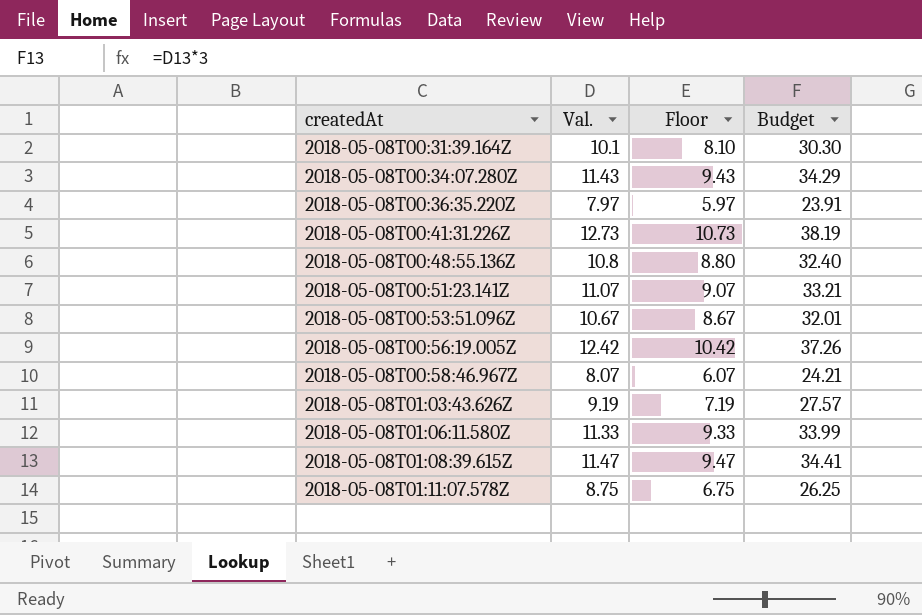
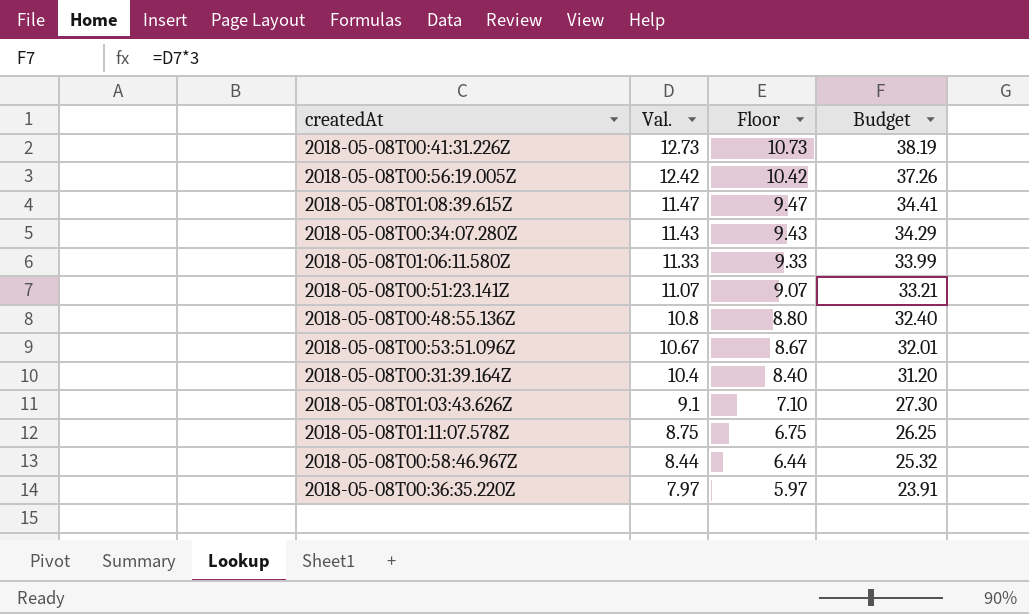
row order: createdAt ascending -> Val. descending
2018-05-08T00:31:39.164Z | Val.: 10.1 -> 10.4
2018-05-08T00:31:39.164Z | Floor: 8.10 -> 8.40
2018-05-08T00:31:39.164Z | Budget: 30.30 -> 31.20
2018-05-08T01:03:43.626Z | Val.: 9.19 -> 9.1
2018-05-08T01:03:43.626Z | Floor: 7.19 -> 7.10
2018-05-08T01:03:43.626Z | Budget: 27.57 -> 27.30
2018-05-08T00:58:46.967Z | Val.: 8.07 -> 8.44
2018-05-08T00:58:46.967Z | Floor: 6.07 -> 6.44
2018-05-08T00:58:46.967Z | Budget: 24.21 -> 25.32

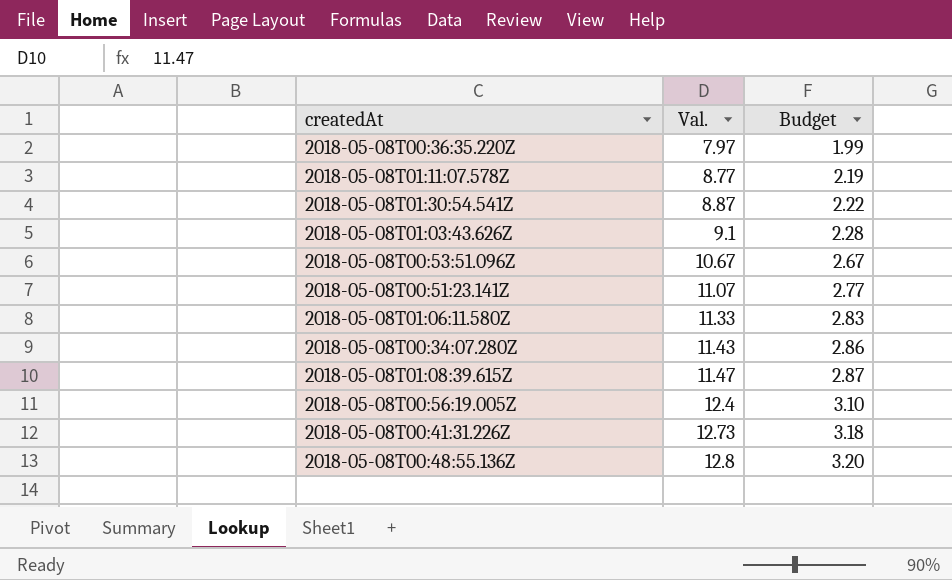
row order: Val. descending -> Val. ascending
column Floor | formula: [Val.] - 2 -> none
column Budget | formula: [Val.] * 3 -> [Val.] * 0.25
row 2018-05-08T00:31:39.164Z: 10.4 | 8.40 | 31.20 -> none
row 2018-05-08T00:58:46.967Z: 8.44 | 6.44 | 25.32 -> none
2018-05-08T01:11:07.578Z | Val.: 8.75 -> 8.77
row 2018-05-08T01:30:54.541Z: none -> 8.87 | 2.22
2018-05-08T00:56:19.005Z | Val.: 12.42 -> 12.4
2018-05-08T00:48:55.136Z | Val.: 10.8 -> 12.8

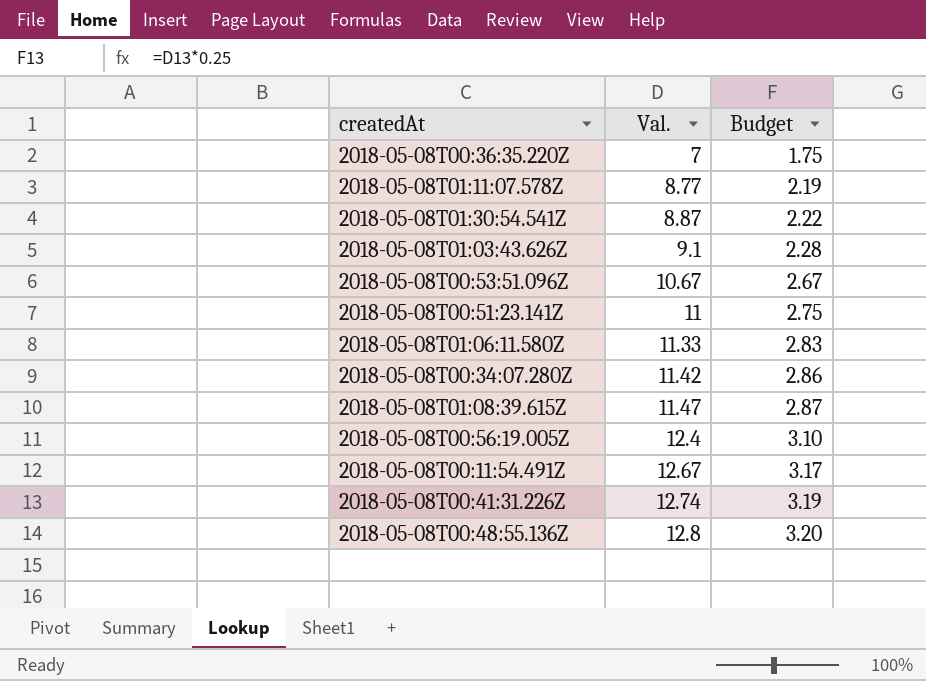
2018-05-08T00:36:35.220Z | Val.: 7.97 -> 7
2018-05-08T00:36:35.220Z | Budget: 1.99 -> 1.75
2018-05-08T00:51:23.141Z | Val.: 11.07 -> 11
2018-05-08T00:51:23.141Z | Budget: 2.77 -> 2.75
2018-05-08T00:34:07.280Z | Val.: 11.43 -> 11.42
row 2018-05-08T00:11:54.491Z: none -> 12.67 | 3.17
2018-05-08T00:41:31.226Z | Val.: 12.73 -> 12.74
2018-05-08T00:41:31.226Z | Budget: 3.18 -> 3.19

